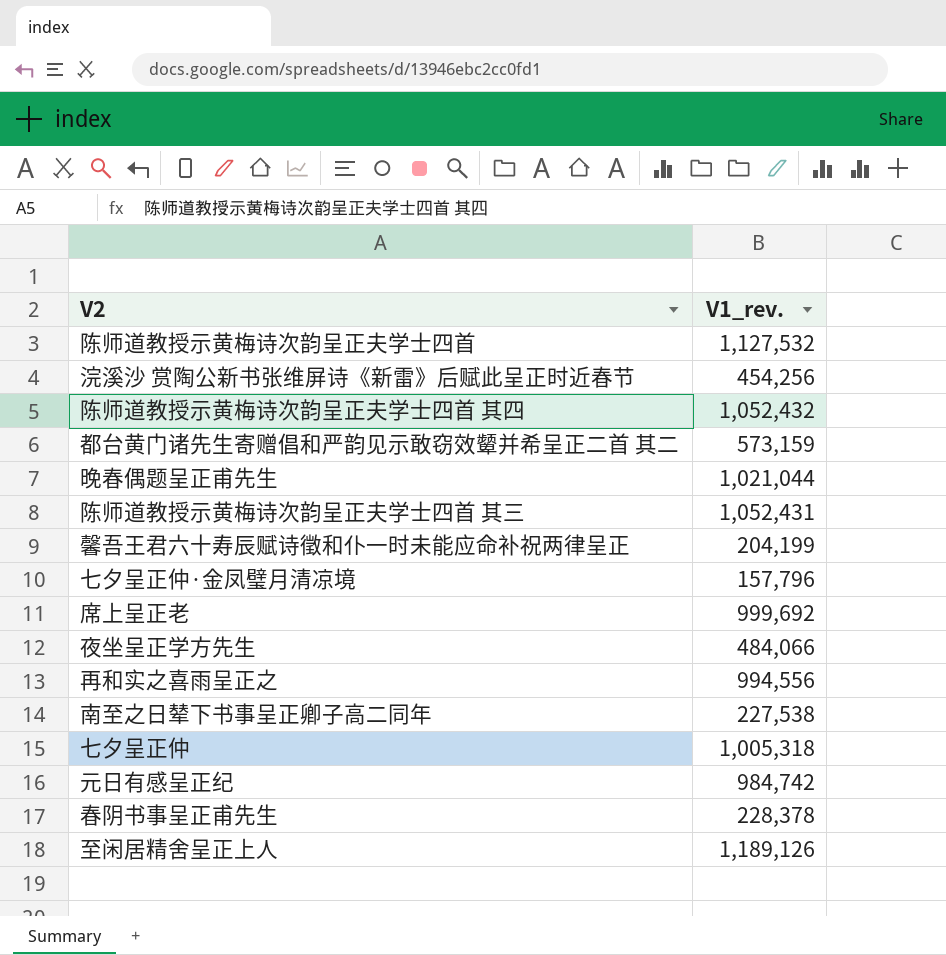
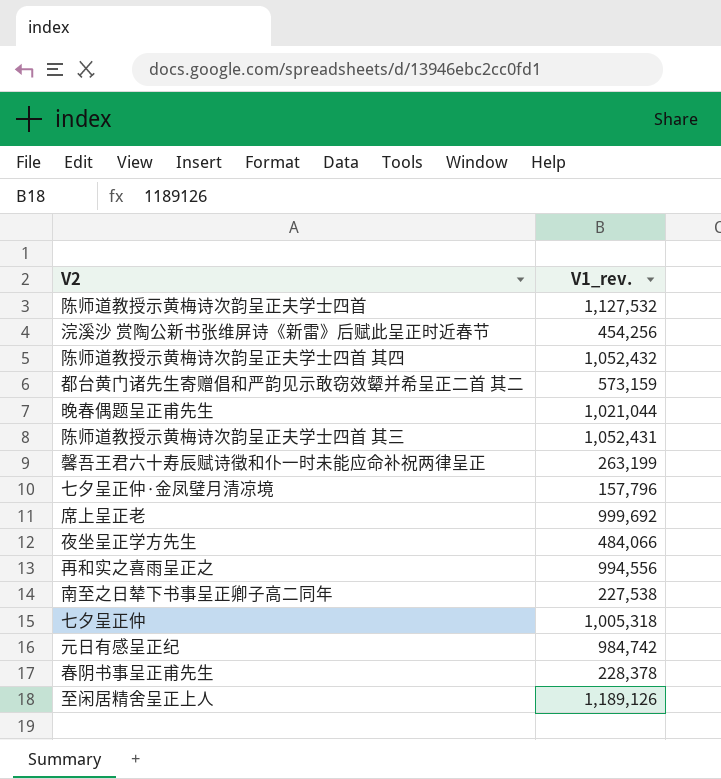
馨吾王君六十寿辰赋诗徵和仆一时未能应命补祝两律呈正 | V1_rev.: 204,199 -> 263,199

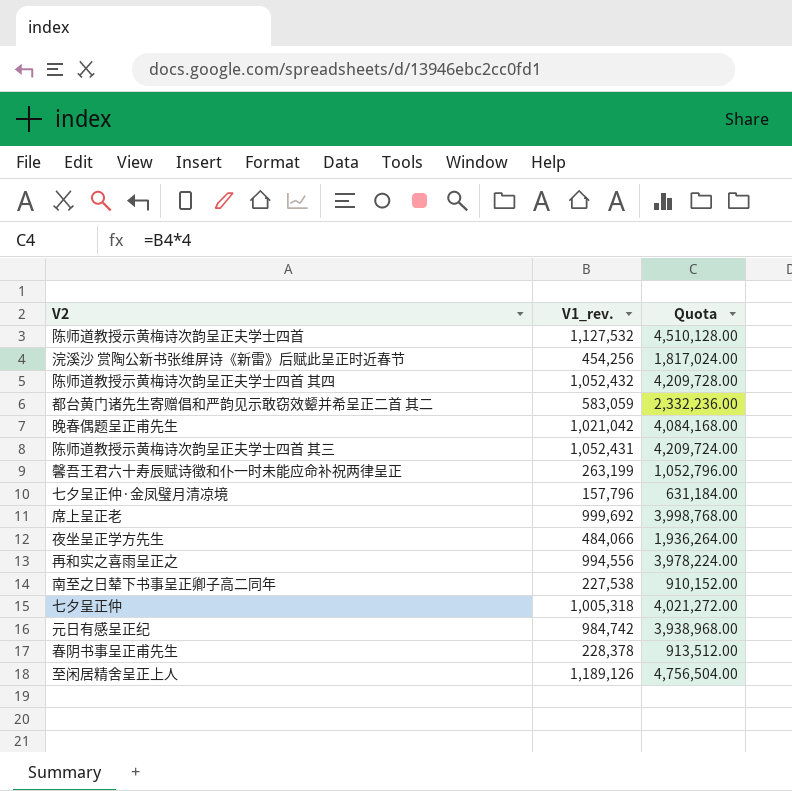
column Quota | formula: none -> [V1_rev.] * 4
都台黄门诸先生寄赠倡和严韵见示敢窃效颦并希呈正二首 其二 | V1_rev.: 573,159 -> 583,059
晚春偶题呈正甫先生 | V1_rev.: 1,021,044 -> 1,021,042

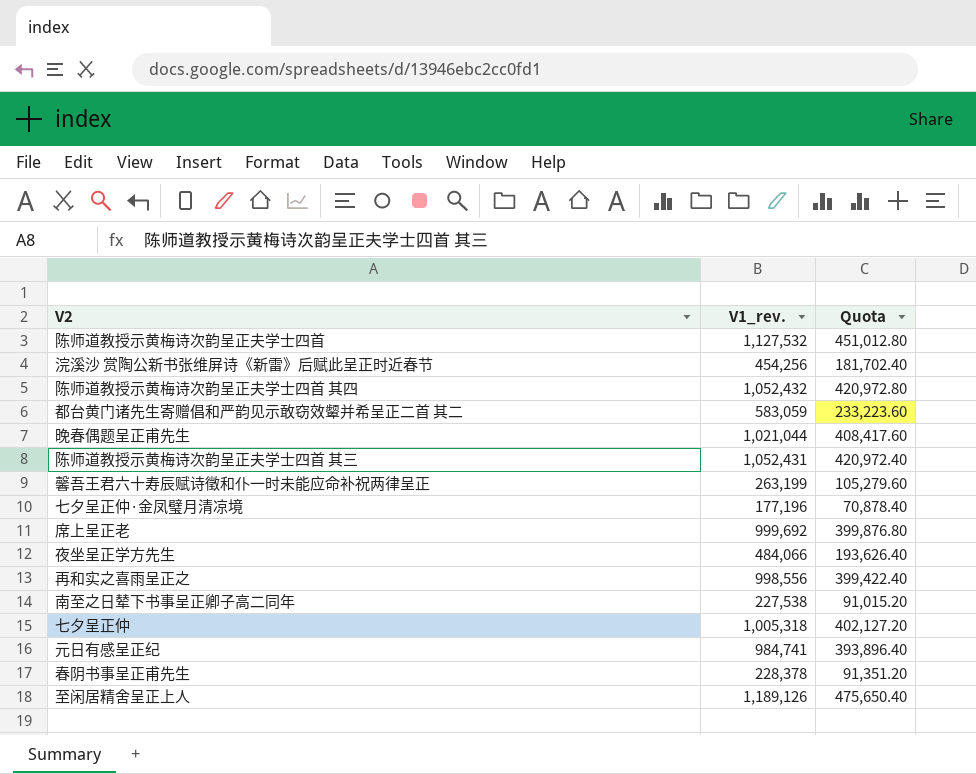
column Quota | formula: [V1_rev.] * 4 -> [V1_rev.] * 0.4
晚春偶题呈正甫先生 | V1_rev.: 1,021,042 -> 1,021,044
七夕呈正仲·金凤璧月清凉境 | V1_rev.: 157,796 -> 177,196
再和实之喜雨呈正之 | V1_rev.: 994,556 -> 998,556
元日有感呈正纪 | V1_rev.: 984,742 -> 984,741

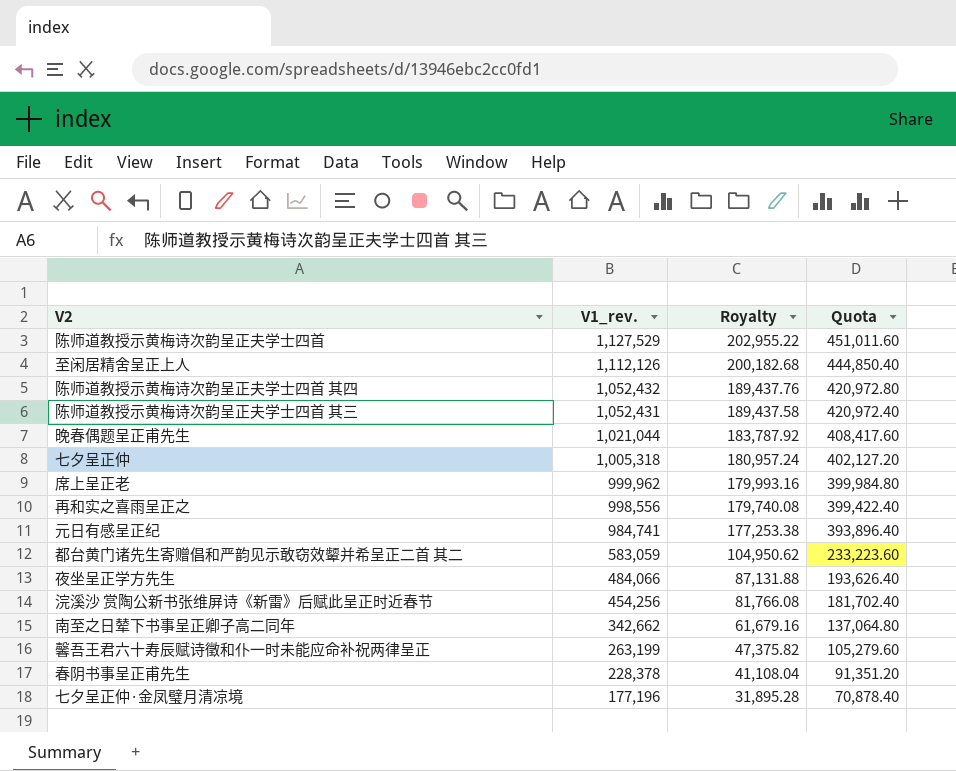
row order: none -> V1_rev. descending
column Royalty | formula: none -> [V1_rev.] * 0.18
陈师道教授示黄梅诗次韵呈正夫学士四首 | V1_rev.: 1,127,532 -> 1,127,529
陈师道教授示黄梅诗次韵呈正夫学士四首 | Quota: 451,012.80 -> 451,011.60
至闲居精舍呈正上人 | V1_rev.: 1,189,126 -> 1,112,126
至闲居精舍呈正上人 | Quota: 475,650.40 -> 444,850.40
席上呈正老 | V1_rev.: 999,692 -> 999,962
席上呈正老 | Quota: 399,876.80 -> 399,984.80
南至之日辇下书事呈正卿子高二同年 | V1_rev.: 227,538 -> 342,662
南至之日辇下书事呈正卿子高二同年 | Quota: 91,015.20 -> 137,064.80

